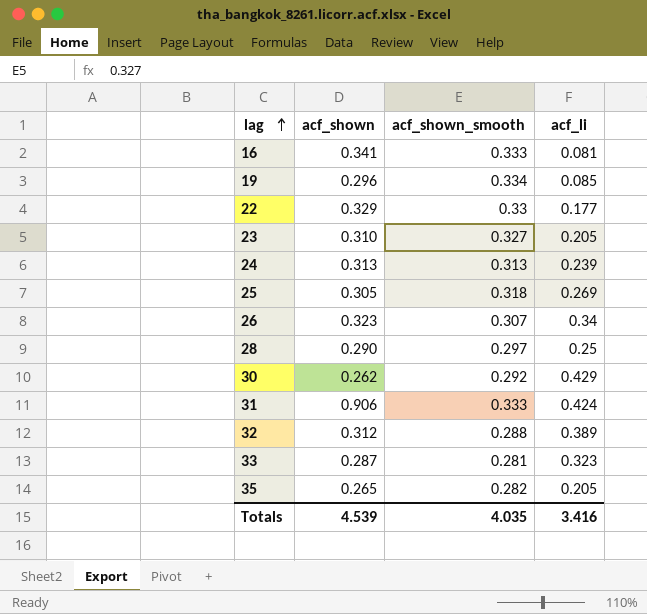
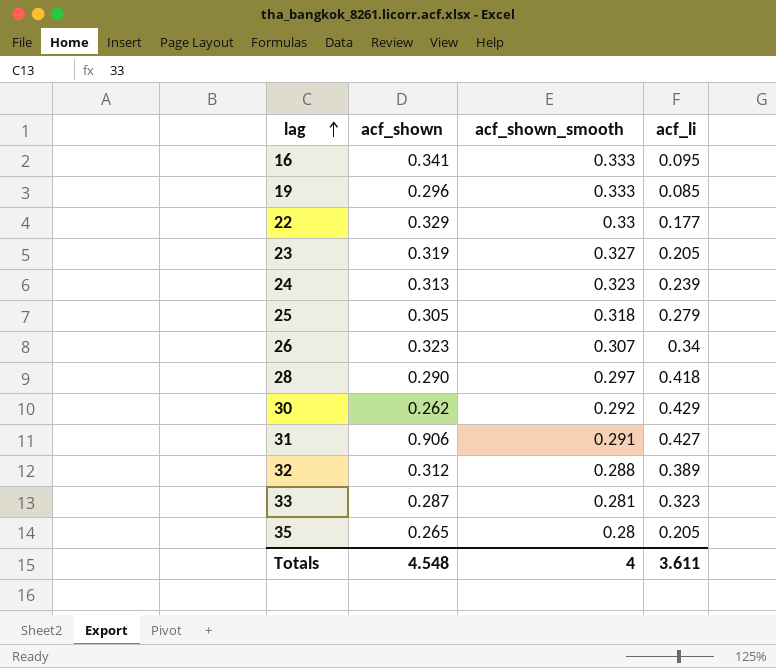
16 | acf_li: 0.081 -> 0.095
19 | acf_shown_smooth: 0.334 -> 0.333
23 | acf_shown: 0.310 -> 0.319
24 | acf_shown_smooth: 0.313 -> 0.323
25 | acf_li: 0.269 -> 0.279
28 | acf_li: 0.25 -> 0.418
31 | acf_shown_smooth: 0.333 -> 0.291
31 | acf_li: 0.424 -> 0.427
35 | acf_shown_smooth: 0.282 -> 0.28
Totals | acf_shown: 4.539 -> 4.548
Totals | acf_shown_smooth: 4.035 -> 4
Totals | acf_li: 3.416 -> 3.611

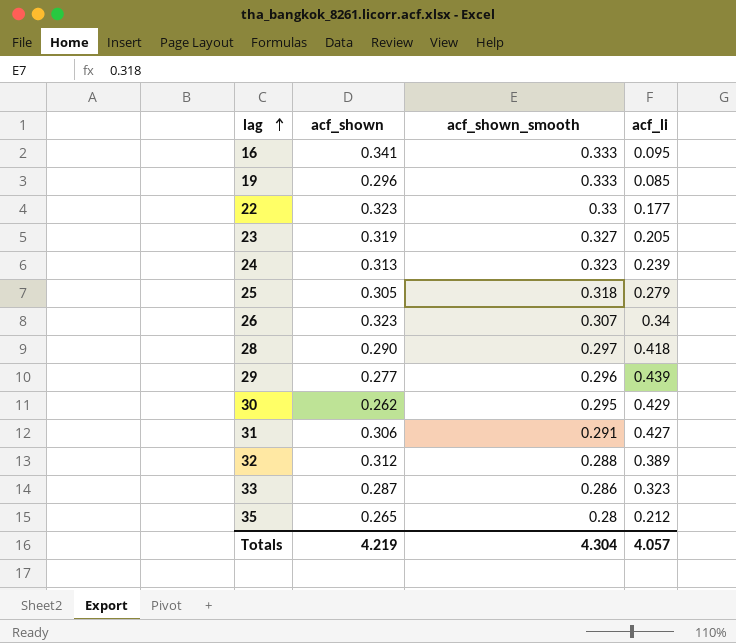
22 | acf_shown: 0.329 -> 0.323
row 29: none -> 0.277 | 0.296 | 0.439
30 | acf_shown_smooth: 0.292 -> 0.295
31 | acf_shown: 0.906 -> 0.306
33 | acf_shown_smooth: 0.281 -> 0.286
35 | acf_li: 0.205 -> 0.212
Totals | acf_shown: 4.548 -> 4.219
Totals | acf_shown_smooth: 4 -> 4.304
Totals | acf_li: 3.611 -> 4.057

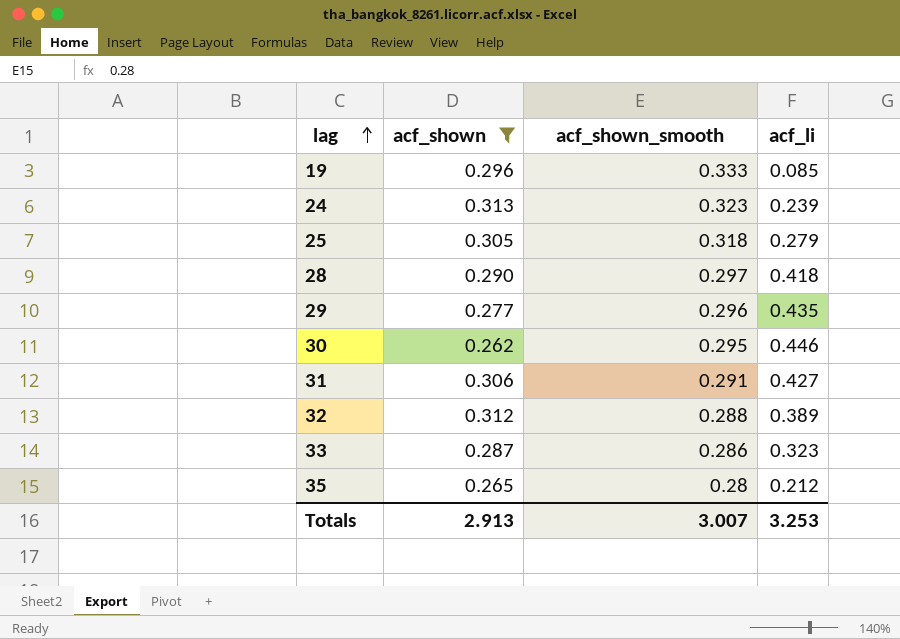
filter: none -> acf_shown <= 0.313
29 | acf_li: 0.439 -> 0.435
30 | acf_li: 0.429 -> 0.446
Totals | acf_shown: 4.219 -> 2.913
Totals | acf_shown_smooth: 4.304 -> 3.007
Totals | acf_li: 4.057 -> 3.253

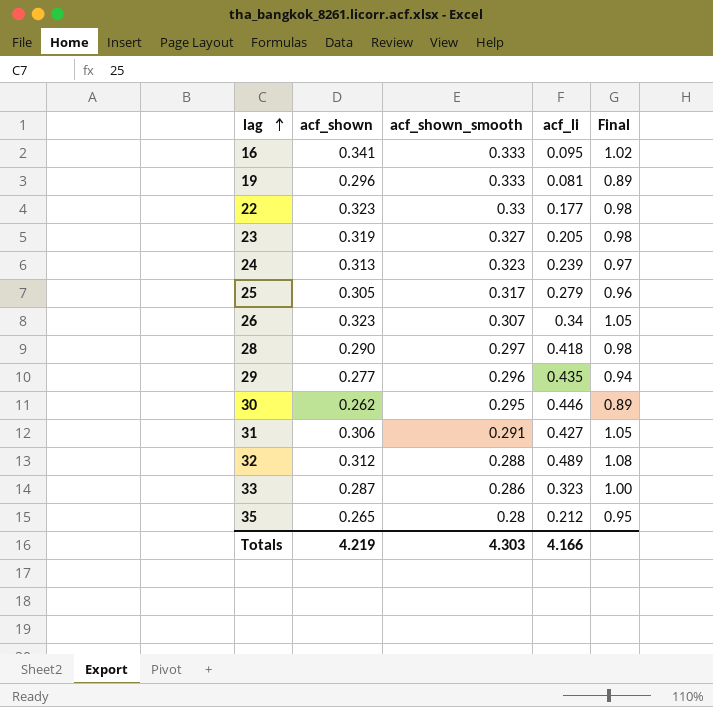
filter: acf_shown <= 0.313 -> none
column Final | formula: none -> [acf_shown] / [acf_shown_smooth]
19 | acf_li: 0.085 -> 0.081
25 | acf_shown_smooth: 0.318 -> 0.317
32 | acf_li: 0.389 -> 0.489
Totals | acf_shown: 2.913 -> 4.219
Totals | acf_shown_smooth: 3.007 -> 4.303
Totals | acf_li: 3.253 -> 4.166

